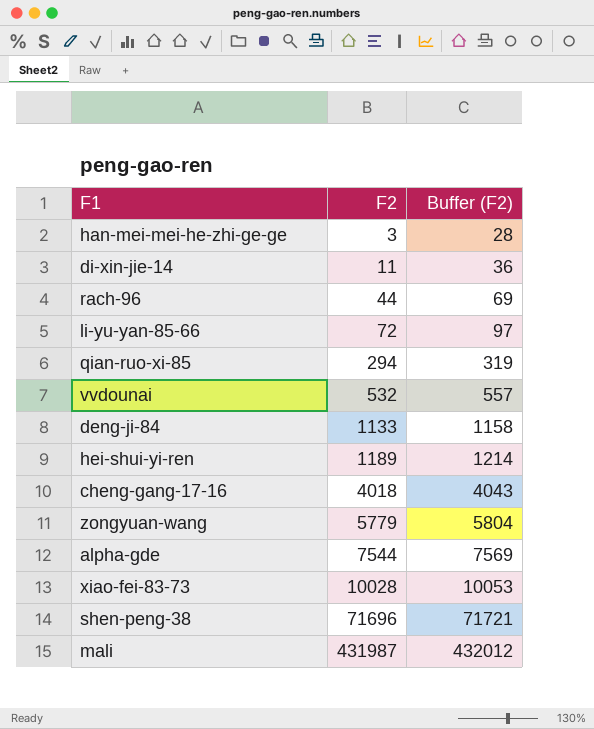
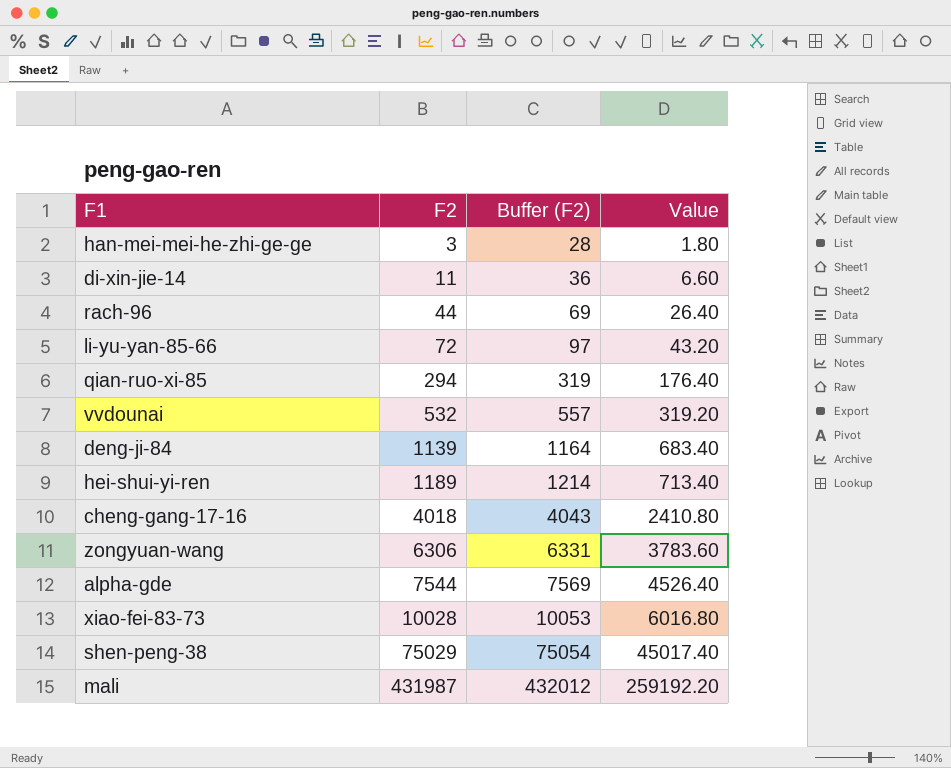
column Value | formula: none -> [F2] * 0.6
deng-ji-84 | F2: 1133 -> 1139
deng-ji-84 | Buffer (F2): 1158 -> 1164
zongyuan-wang | F2: 5779 -> 6306
zongyuan-wang | Buffer (F2): 5804 -> 6331
shen-peng-38 | F2: 71696 -> 75029
shen-peng-38 | Buffer (F2): 71721 -> 75054

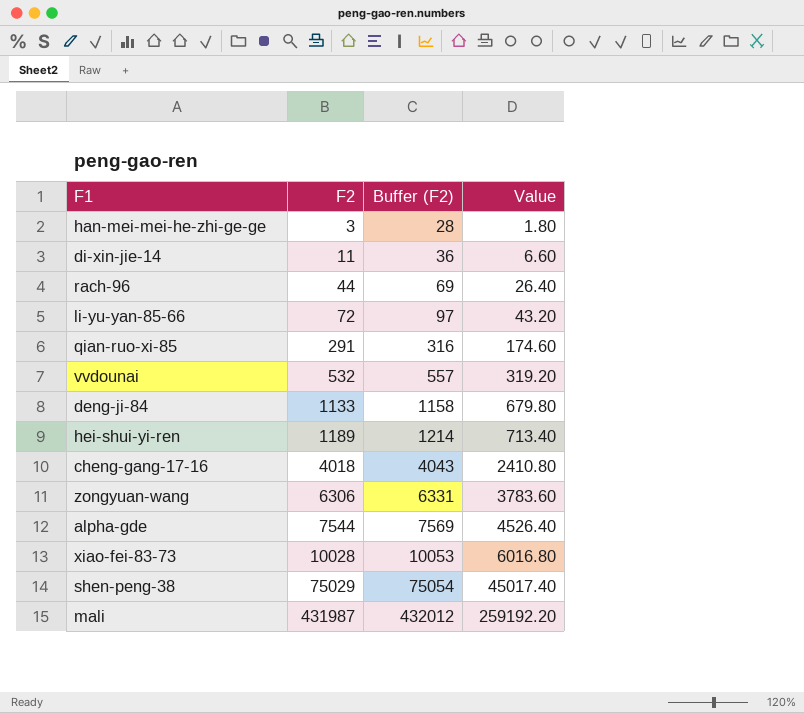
qian-ruo-xi-85 | F2: 294 -> 291
qian-ruo-xi-85 | Buffer (F2): 319 -> 316
qian-ruo-xi-85 | Value: 176.40 -> 174.60
deng-ji-84 | F2: 1139 -> 1133
deng-ji-84 | Buffer (F2): 1164 -> 1158
deng-ji-84 | Value: 683.40 -> 679.80

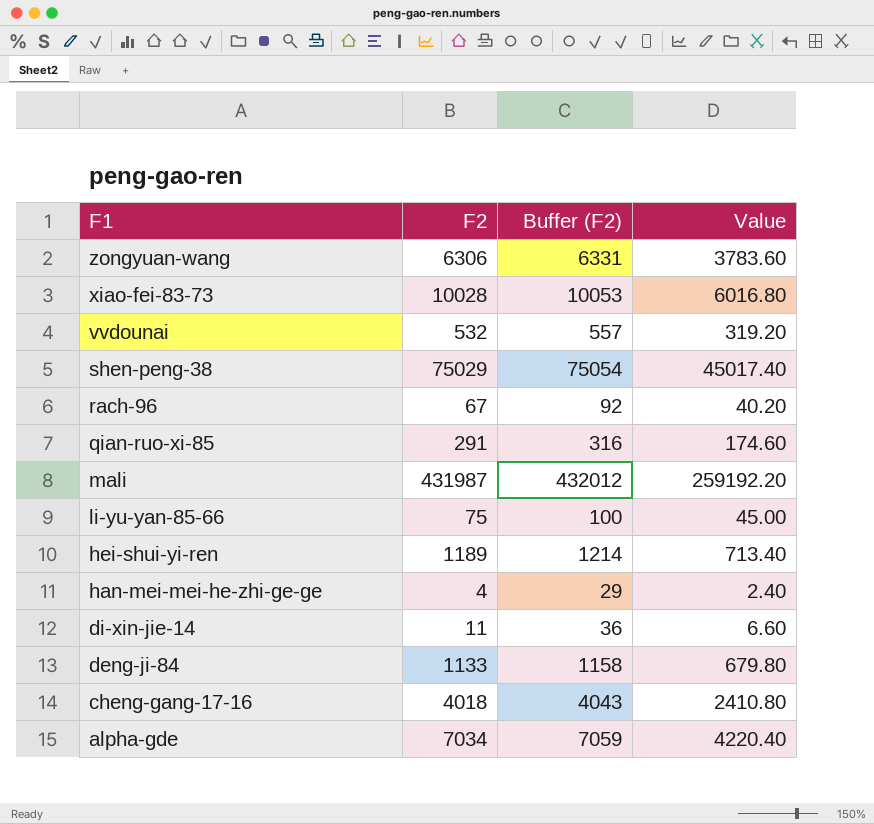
row order: F2 ascending -> F1 descending
rach-96 | F2: 44 -> 67
rach-96 | Buffer (F2): 69 -> 92
rach-96 | Value: 26.40 -> 40.20
li-yu-yan-85-66 | F2: 72 -> 75
li-yu-yan-85-66 | Buffer (F2): 97 -> 100
li-yu-yan-85-66 | Value: 43.20 -> 45.00
han-mei-mei-he-zhi-ge-ge | F2: 3 -> 4
han-mei-mei-he-zhi-ge-ge | Buffer (F2): 28 -> 29
han-mei-mei-he-zhi-ge-ge | Value: 1.80 -> 2.40
alpha-gde | F2: 7544 -> 7034
alpha-gde | Buffer (F2): 7569 -> 7059
alpha-gde | Value: 4526.40 -> 4220.40

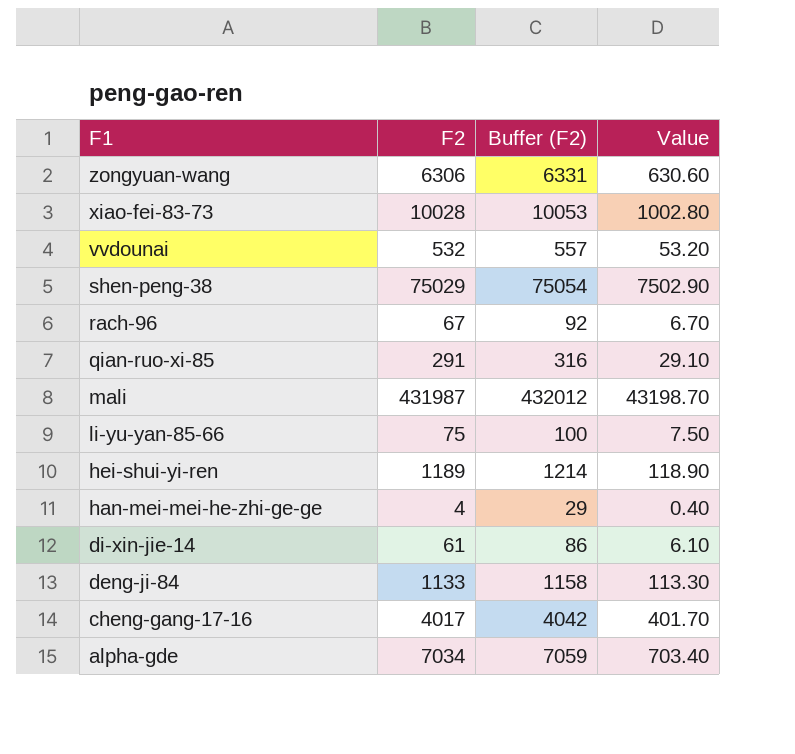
column Value | formula: [F2] * 0.6 -> [F2] * 0.1
di-xin-jie-14 | F2: 11 -> 61
di-xin-jie-14 | Buffer (F2): 36 -> 86
cheng-gang-17-16 | F2: 4018 -> 4017
cheng-gang-17-16 | Buffer (F2): 4043 -> 4042

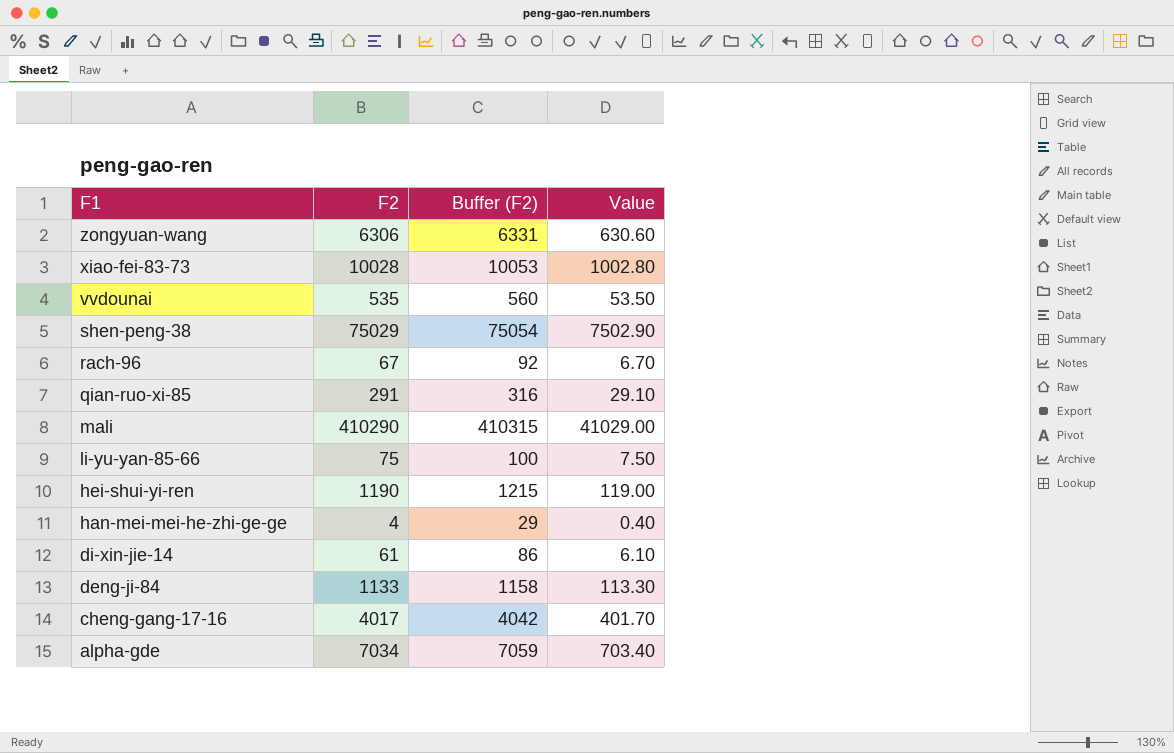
vvdounai | F2: 532 -> 535
vvdounai | Buffer (F2): 557 -> 560
vvdounai | Value: 53.20 -> 53.50
mali | F2: 431987 -> 410290
mali | Buffer (F2): 432012 -> 410315
mali | Value: 43198.70 -> 41029.00
hei-shui-yi-ren | F2: 1189 -> 1190
hei-shui-yi-ren | Buffer (F2): 1214 -> 1215
hei-shui-yi-ren | Value: 118.90 -> 119.00

